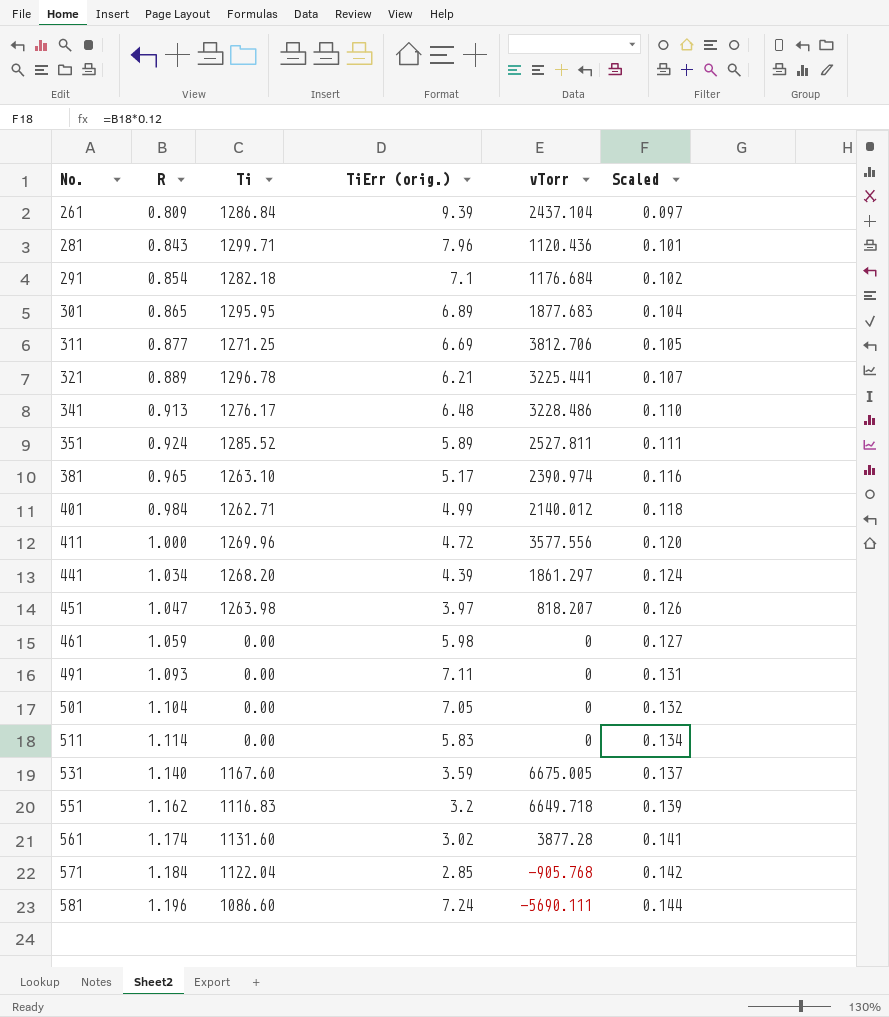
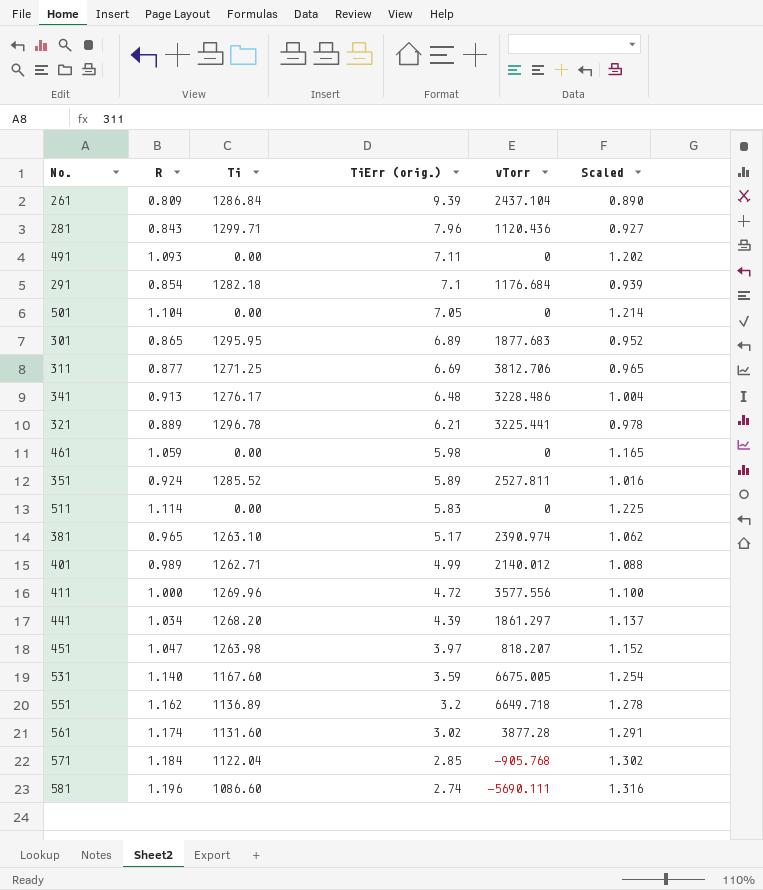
row order: No. ascending -> TiErr (orig.) descending
column Scaled | formula: [R] * 0.12 -> [R] * 1.1
401 | R: 0.984 -> 0.989
551 | Ti: 1116.83 -> 1136.89
581 | TiErr (orig.): 7.24 -> 2.74

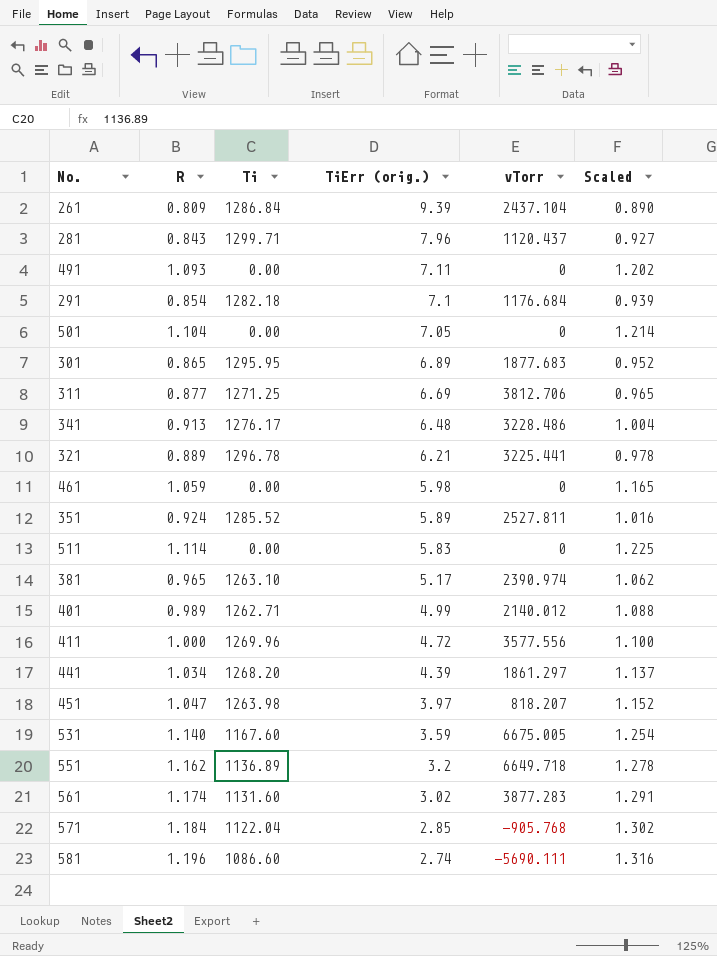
281 | vTorr: 1120.436 -> 1120.437
561 | vTorr: 3877.28 -> 3877.283

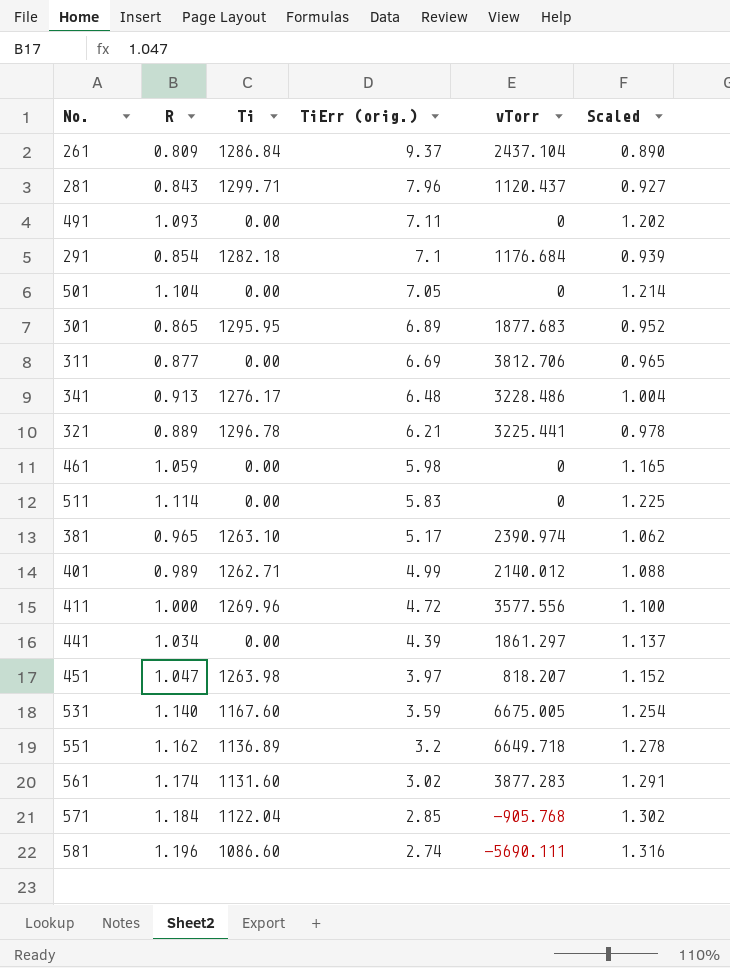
row 351: 0.924 | 1285.52 | 5.89 | 2527.811 | 1.016 -> none
261 | TiErr (orig.): 9.39 -> 9.37
311 | Ti: 1271.25 -> 0.00
441 | Ti: 1268.20 -> 0.00

